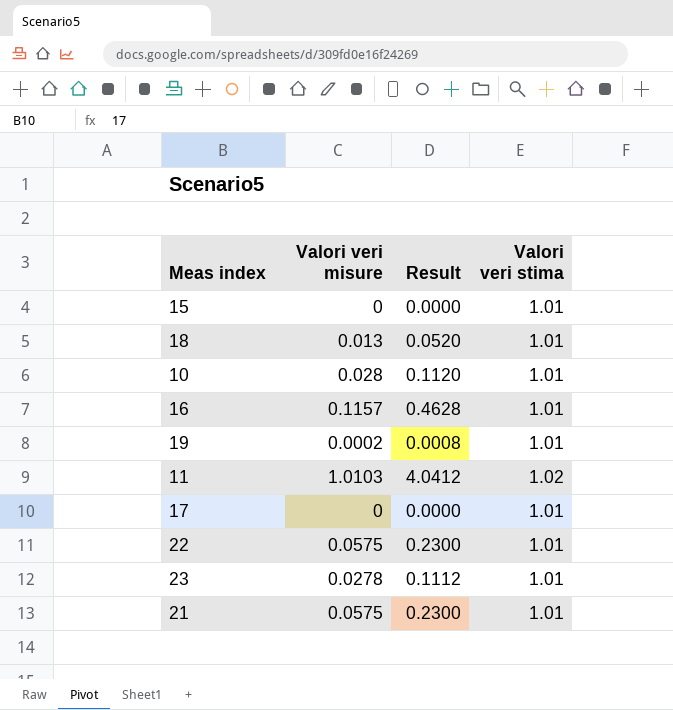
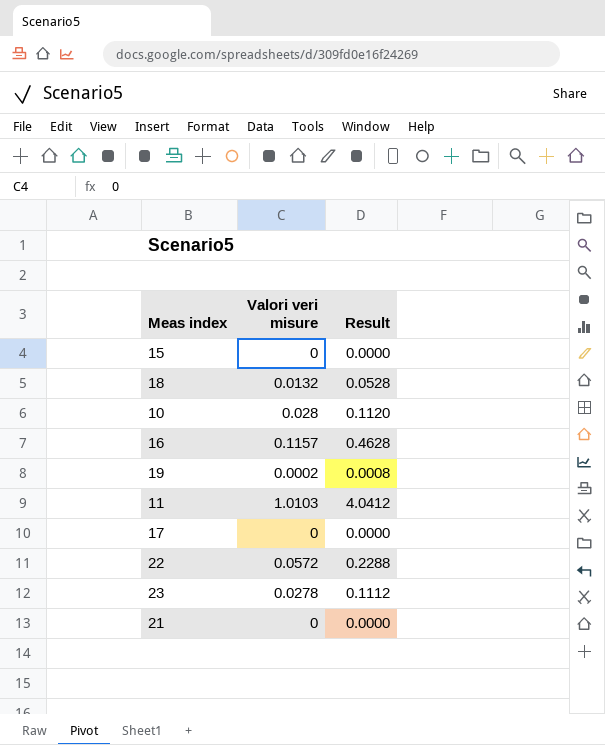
column Valori veri stima | position: 4 -> none
18 | Valori veri misure: 0.013 -> 0.0132
18 | Result: 0.0520 -> 0.0528
22 | Valori veri misure: 0.0575 -> 0.0572
22 | Result: 0.2300 -> 0.2288
21 | Valori veri misure: 0.0575 -> 0
21 | Result: 0.2300 -> 0.0000

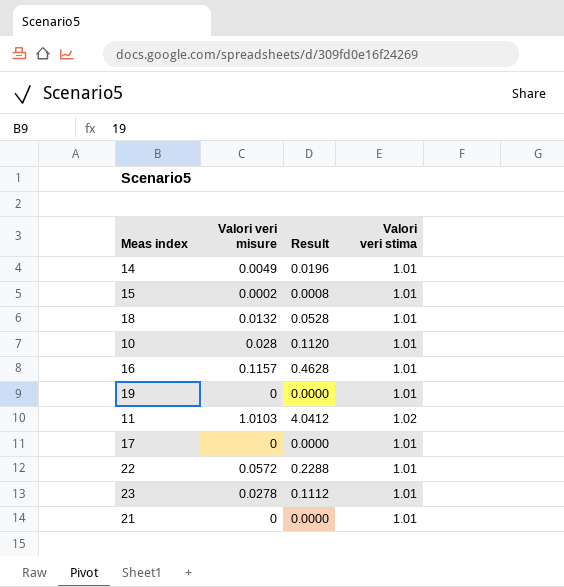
column Valori veri stima | position: none -> 4
row 14: none -> 0.0049 | 0.0196 | 1.01
15 | Valori veri misure: 0 -> 0.0002
15 | Result: 0.0000 -> 0.0008
19 | Valori veri misure: 0.0002 -> 0
19 | Result: 0.0008 -> 0.0000

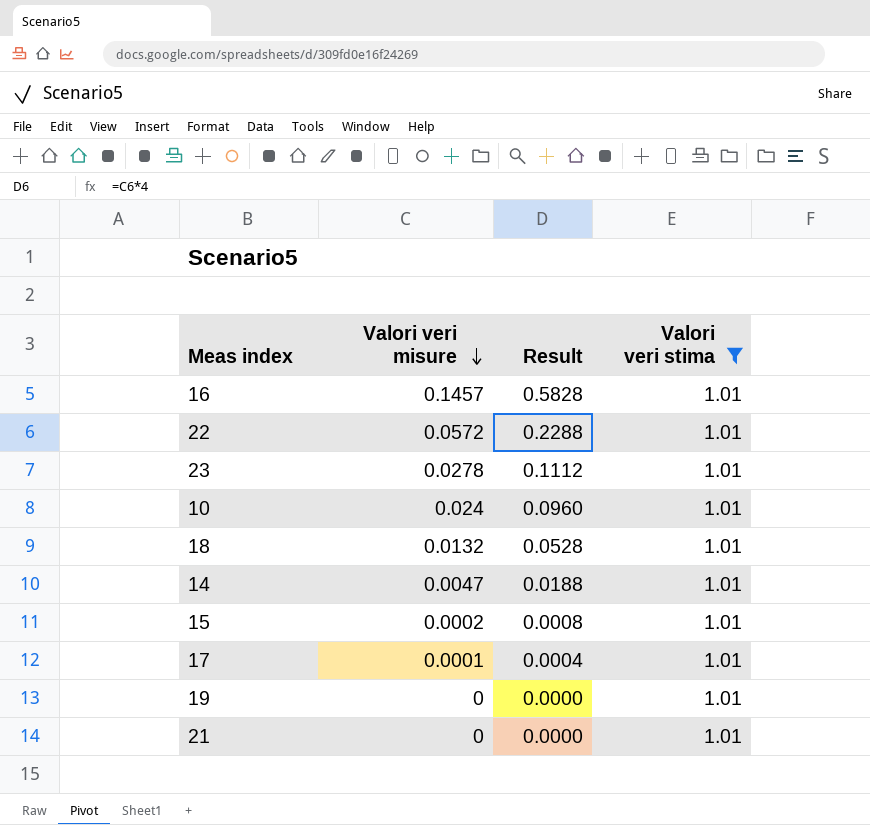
filter: none -> Valori veri stima = 1.01
row order: none -> Valori veri misure descending
16 | Valori veri misure: 0.1157 -> 0.1457
16 | Result: 0.4628 -> 0.5828
10 | Valori veri misure: 0.028 -> 0.024
10 | Result: 0.1120 -> 0.0960
14 | Valori veri misure: 0.0049 -> 0.0047
14 | Result: 0.0196 -> 0.0188
17 | Valori veri misure: 0 -> 0.0001
17 | Result: 0.0000 -> 0.0004

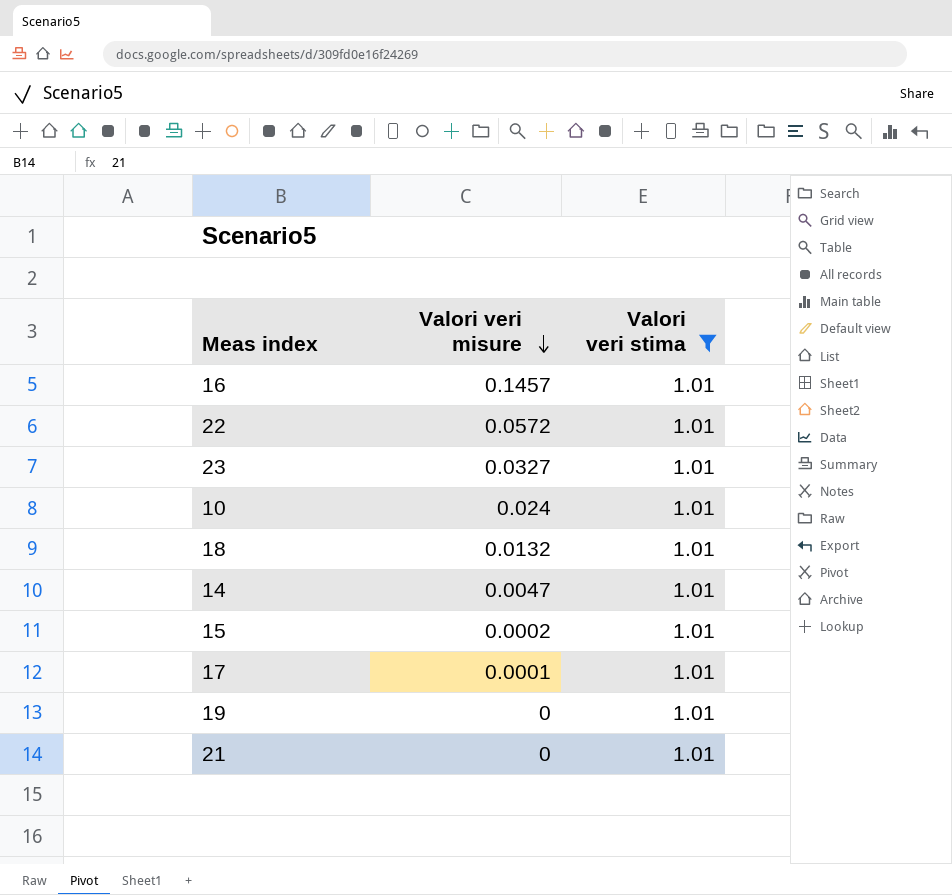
column Result | formula: [Valori veri misure] * 4 -> none
23 | Valori veri misure: 0.0278 -> 0.0327

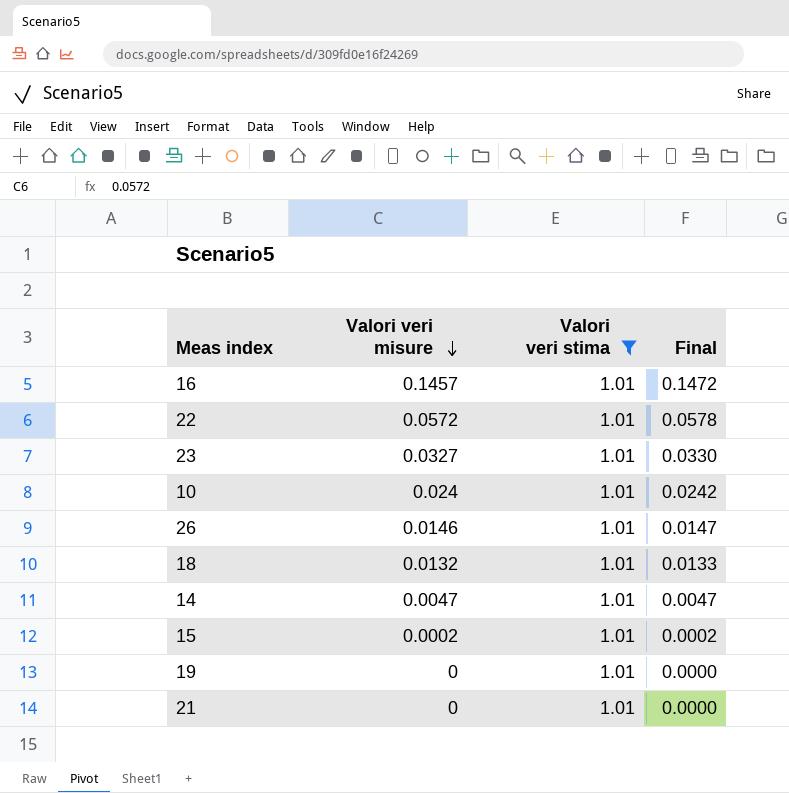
column Final | formula: none -> [Valori veri misure] * [Valori veri stima]
row 17: 0.0001 | 1.01 -> none
row 26: none -> 0.0146 | 1.01 | 0.0147

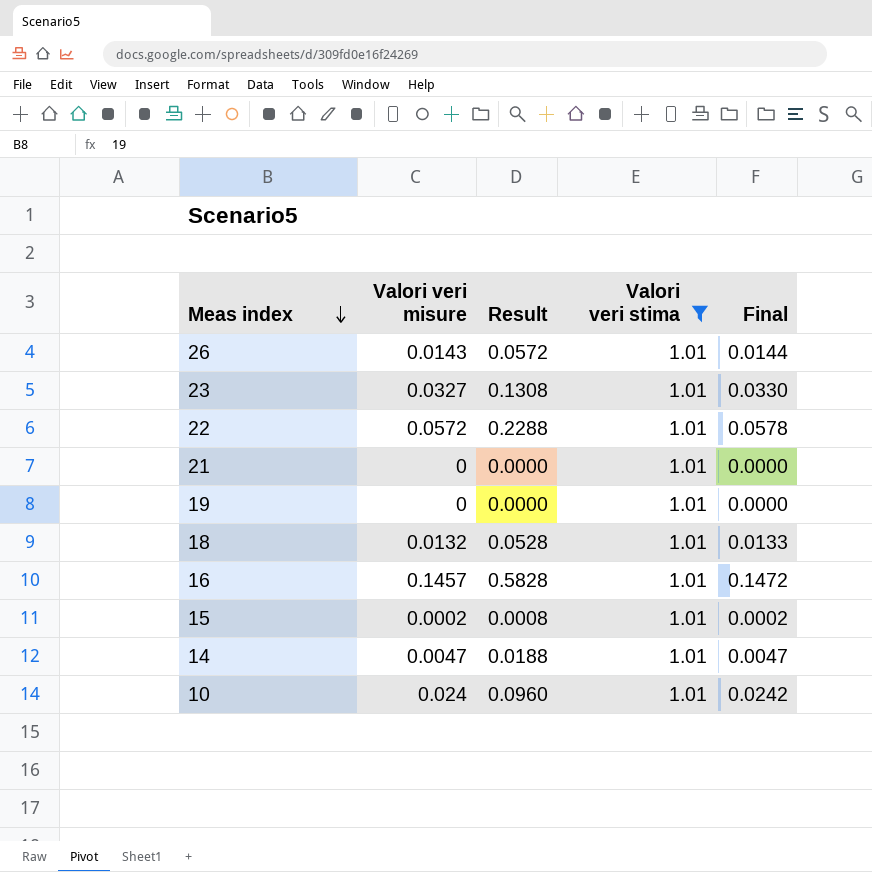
row order: Valori veri misure descending -> Meas index descending
column Result | formula: none -> [Valori veri misure] * 4
26 | Valori veri misure: 0.0146 -> 0.0143
26 | Final: 0.0147 -> 0.0144

